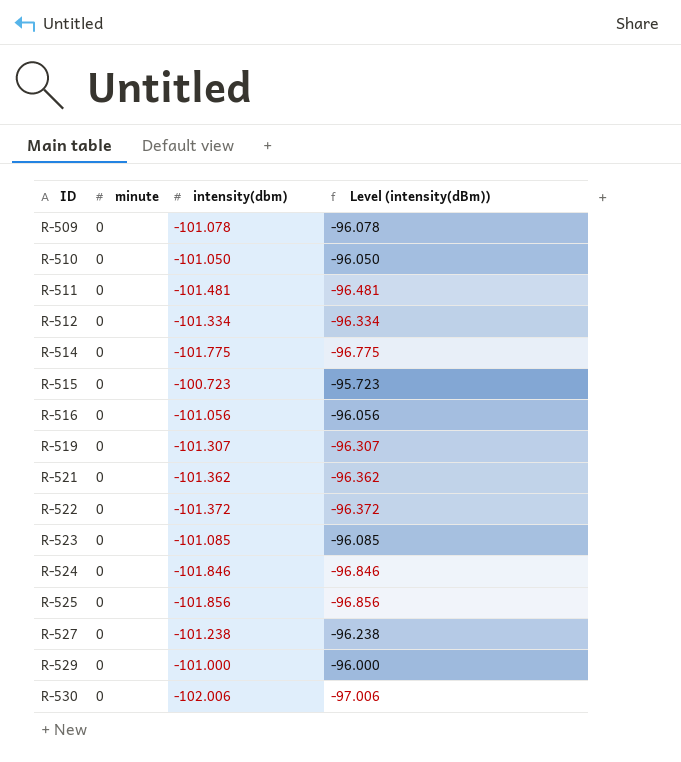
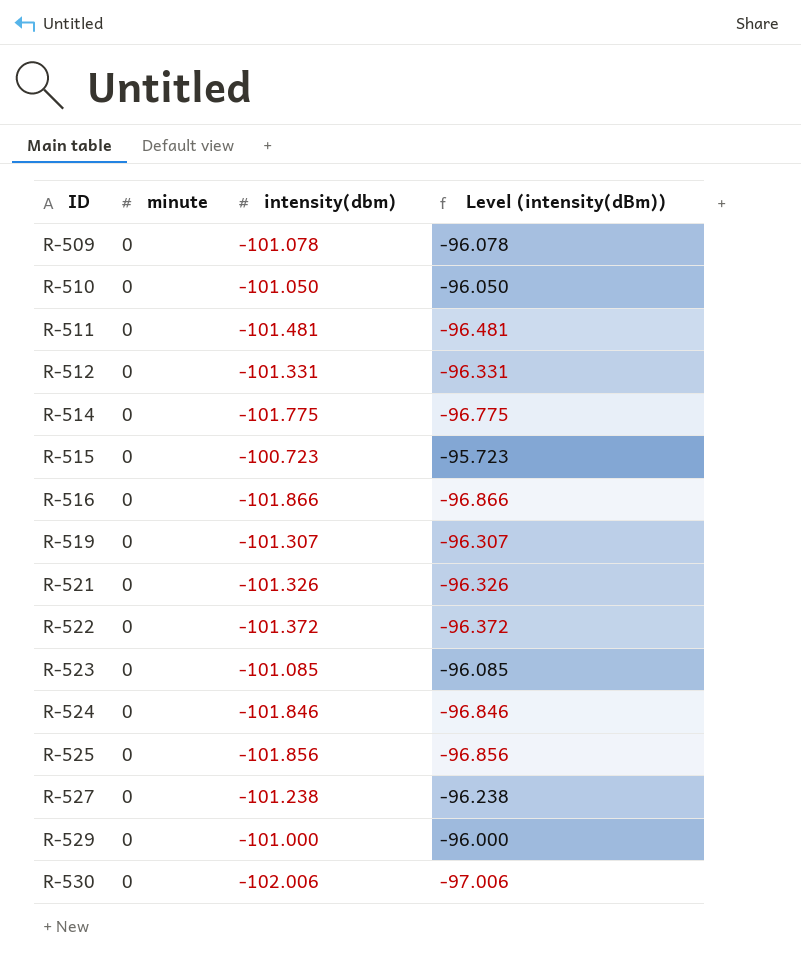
R-512 | intensity(dbm): -101.334 -> -101.331
R-512 | Level (intensity(dBm)): -96.334 -> -96.331
R-516 | intensity(dbm): -101.056 -> -101.866
R-516 | Level (intensity(dBm)): -96.056 -> -96.866
R-521 | intensity(dbm): -101.362 -> -101.326
R-521 | Level (intensity(dBm)): -96.362 -> -96.326

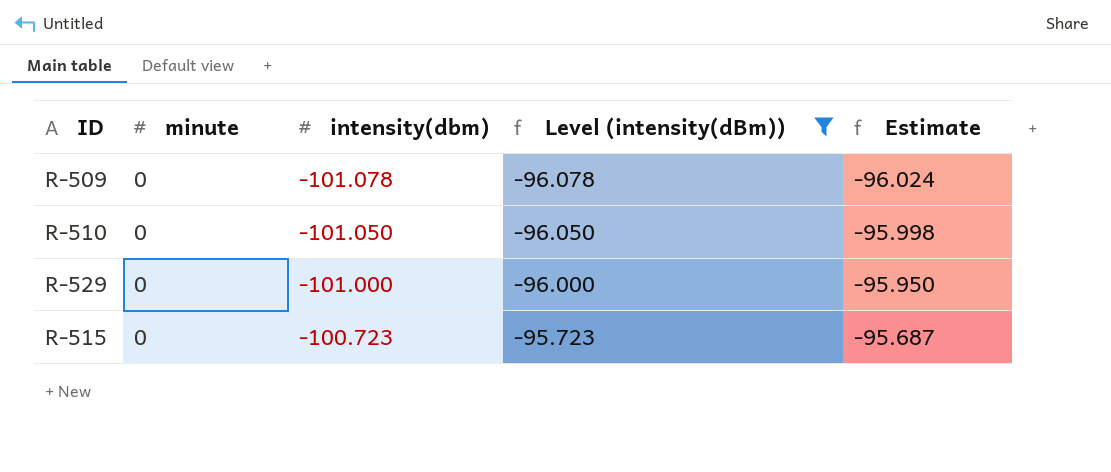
filter: none -> Level (intensity(dBm)) >= -96.078
row order: ID ascending -> intensity(dbm) ascending
column Estimate | formula: none -> [intensity(dbm)] * 0.95

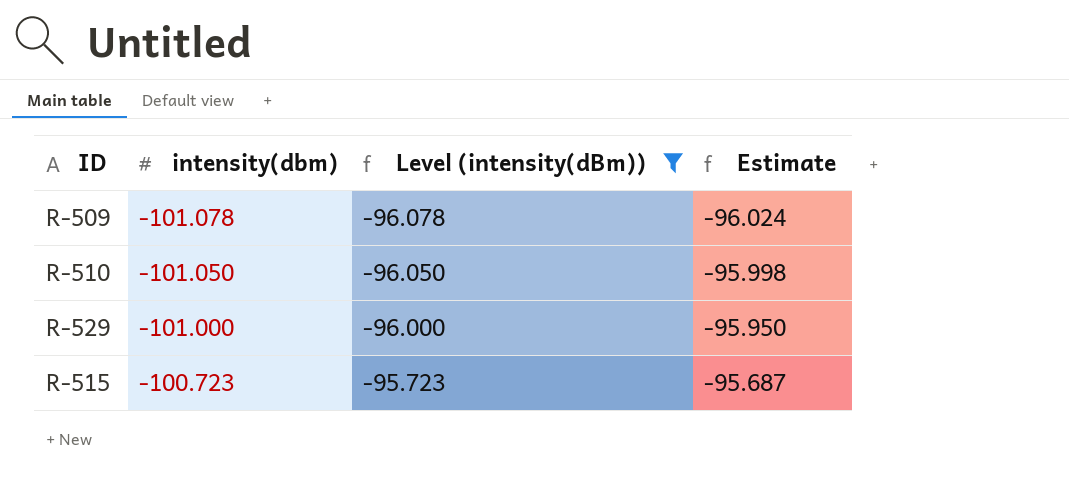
column minute | position: 2 -> none

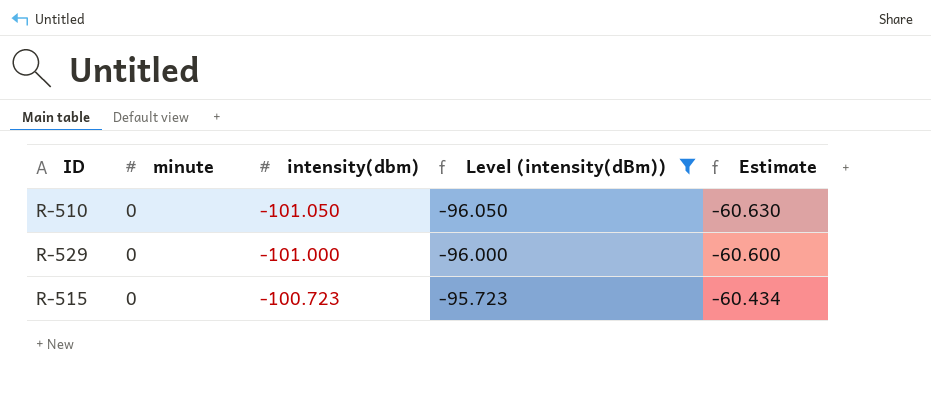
column minute | position: none -> 2
column Estimate | formula: [intensity(dbm)] * 0.95 -> [intensity(dbm)] * 0.6
row R-509: -101.078 | -96.078 | -96.024 -> none

